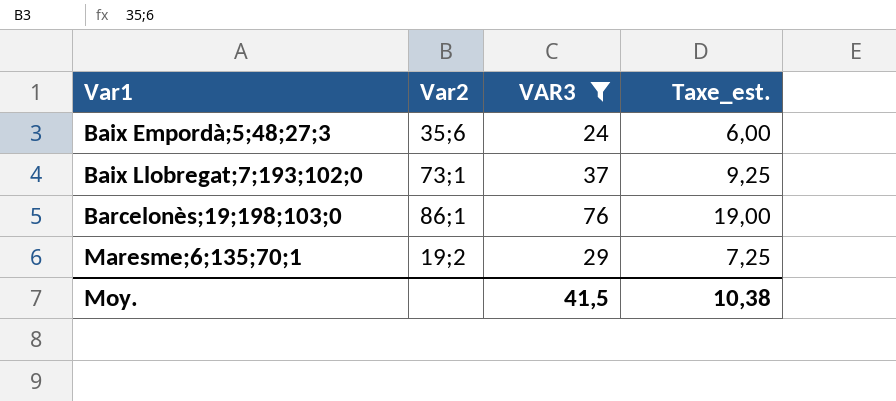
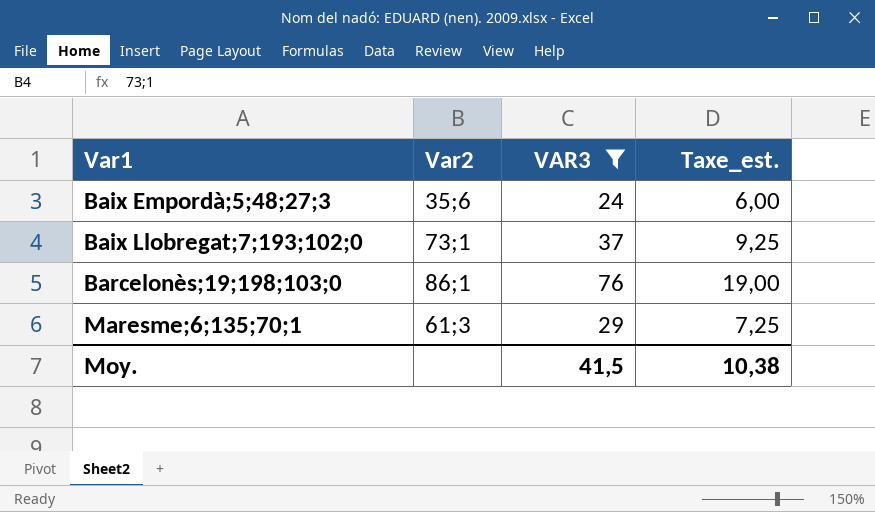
Maresme;6;135;70;1 | Var2: 19;2 -> 61;3

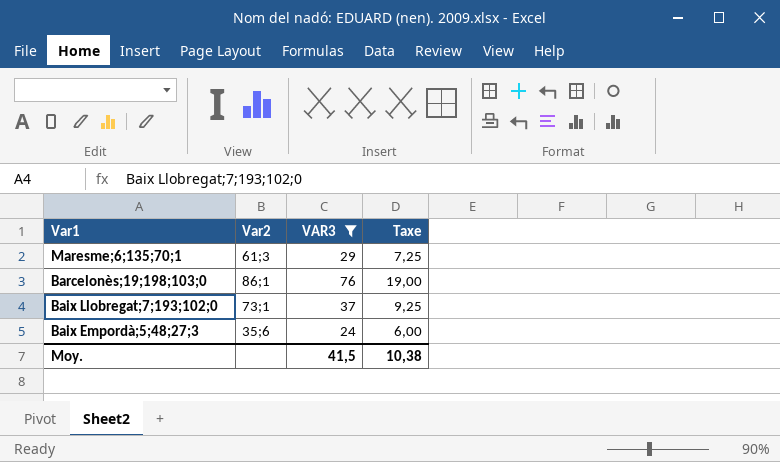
row order: Var1 ascending -> Var1 descending
column name: Taxe_est. -> Taxe

